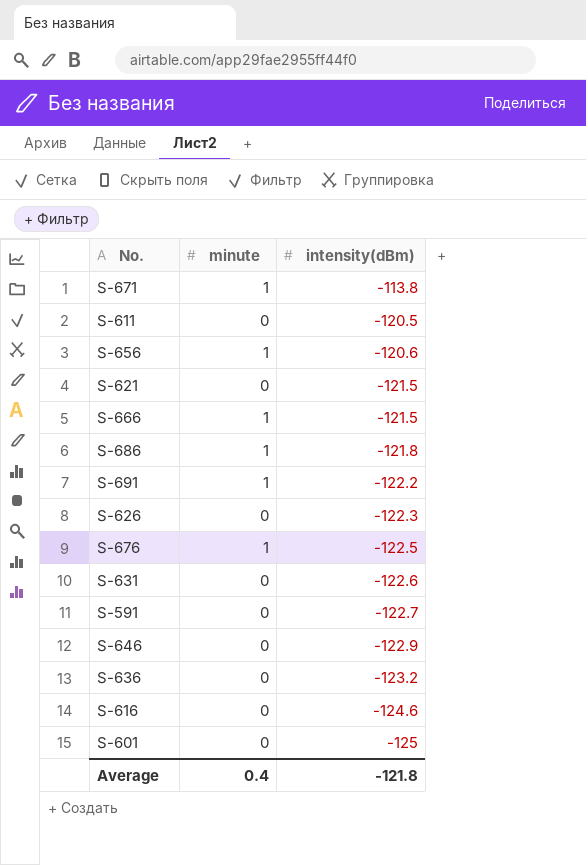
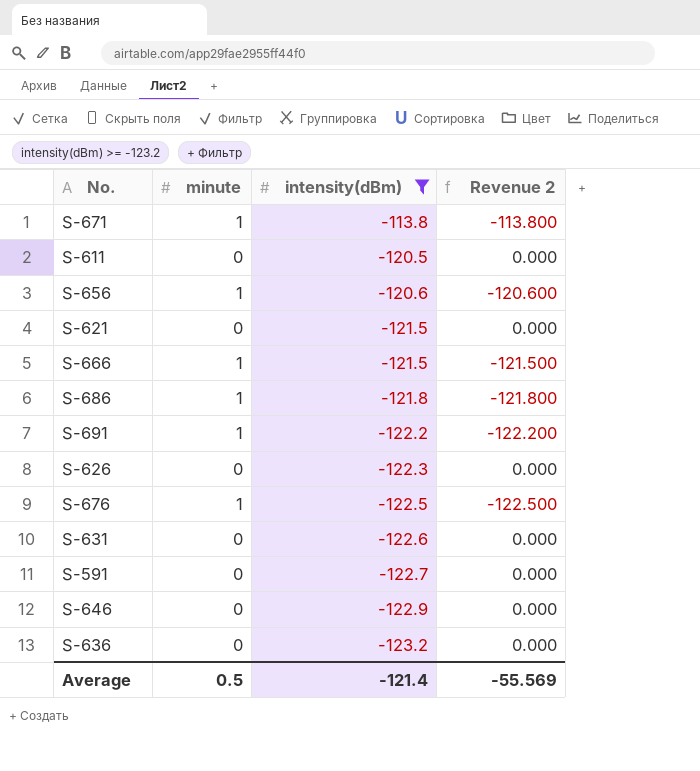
filter: none -> intensity(dBm) >= -123.2
column Revenue 2 | formula: none -> [minute] * [intensity(dBm)]
Average | minute: 0.4 -> 0.5
Average | intensity(dBm): -121.8 -> -121.4

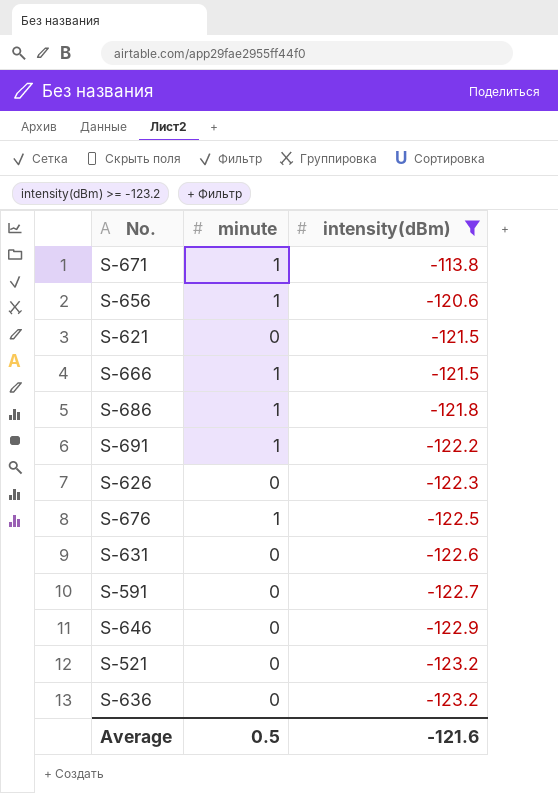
column Revenue 2 | formula: [minute] * [intensity(dBm)] -> none
row S-611: 0 | -120.5 | 0.000 -> none
row S-521: none -> 0 | -123.2
Average | intensity(dBm): -121.4 -> -121.6

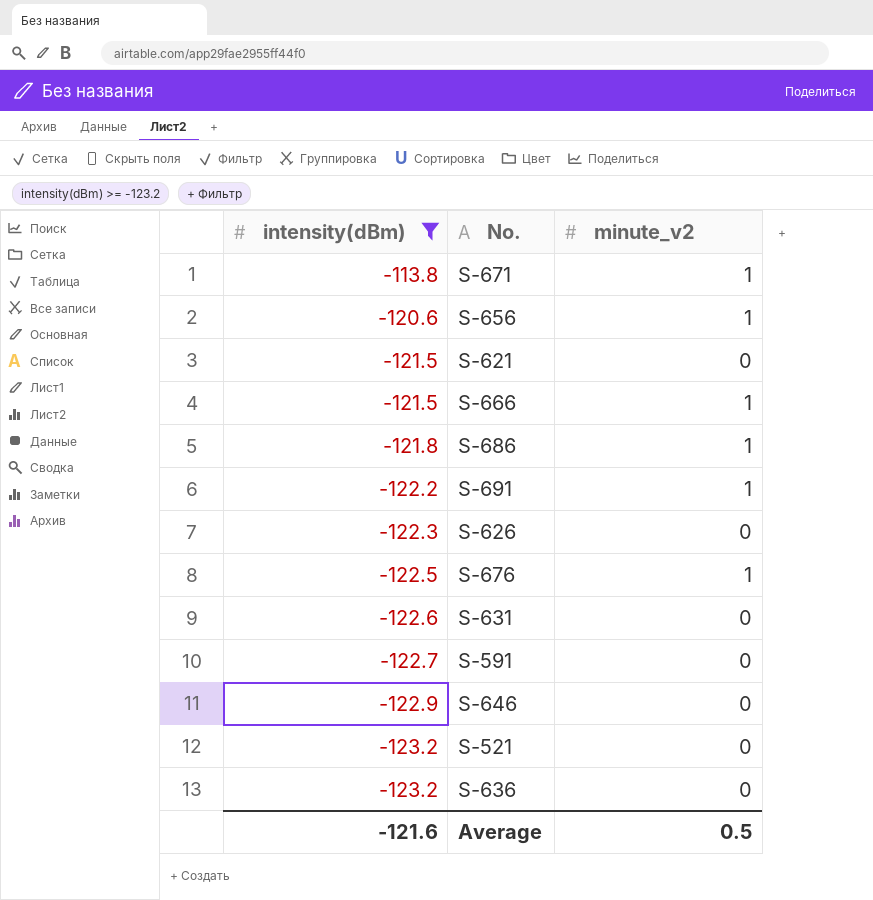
column intensity(dBm) | position: 3 -> 1
column name: minute -> minute_v2

